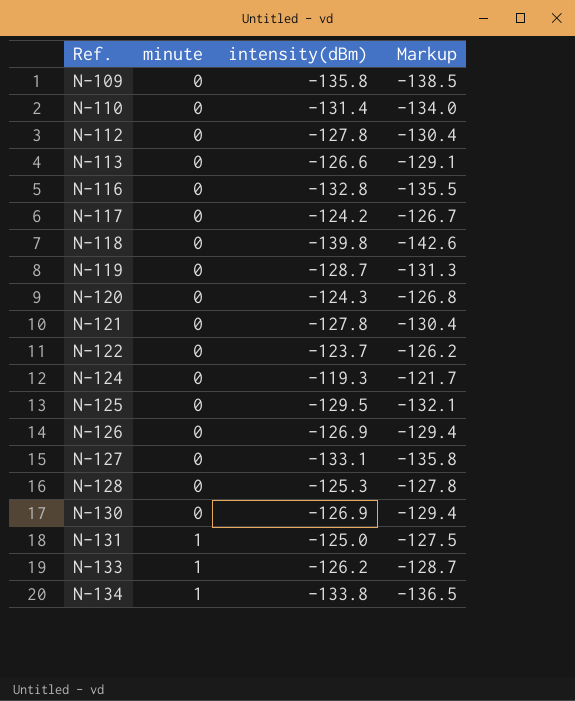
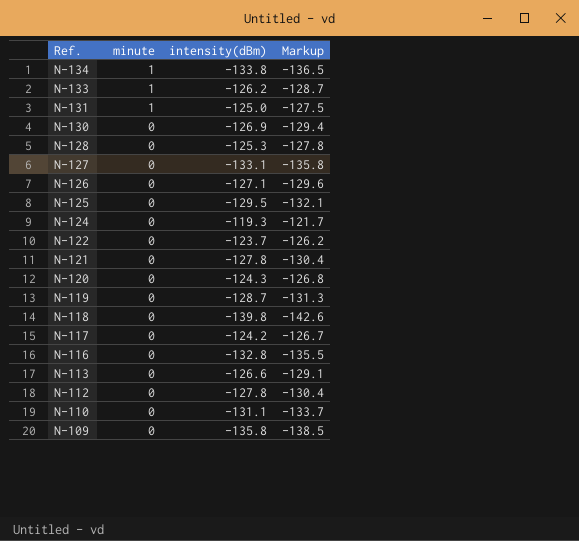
row order: Ref. ascending -> Ref. descending
N-126 | intensity(dBm): -126.9 -> -127.1
N-126 | Markup: -129.4 -> -129.6
N-110 | intensity(dBm): -131.4 -> -131.1
N-110 | Markup: -134.0 -> -133.7

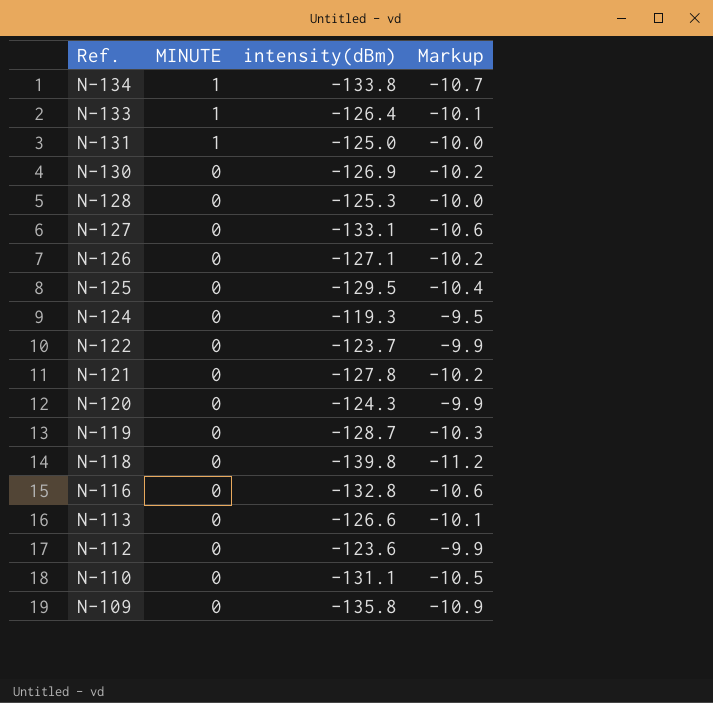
column name: minute -> MINUTE
column Markup | formula: [intensity(dBm)] * 1.02 -> [intensity(dBm)] * 0.08
row N-117: 0 | -124.2 | -126.7 -> none
N-133 | intensity(dBm): -126.2 -> -126.4
N-112 | intensity(dBm): -127.8 -> -123.6

